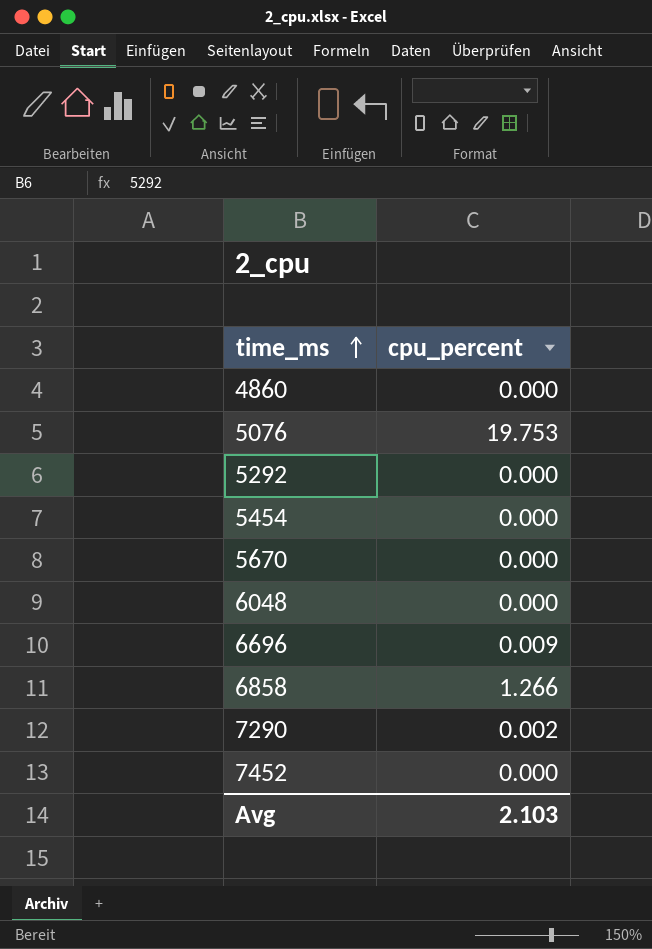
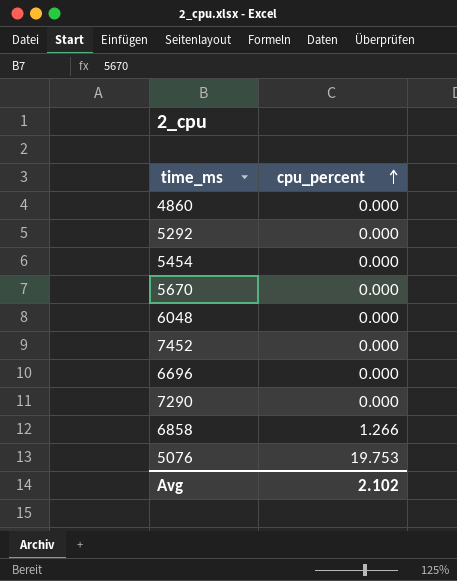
row order: time_ms ascending -> cpu_percent ascending
6696 | cpu_percent: 0.009 -> 0.000
7290 | cpu_percent: 0.002 -> 0.000
Avg | cpu_percent: 2.103 -> 2.102

